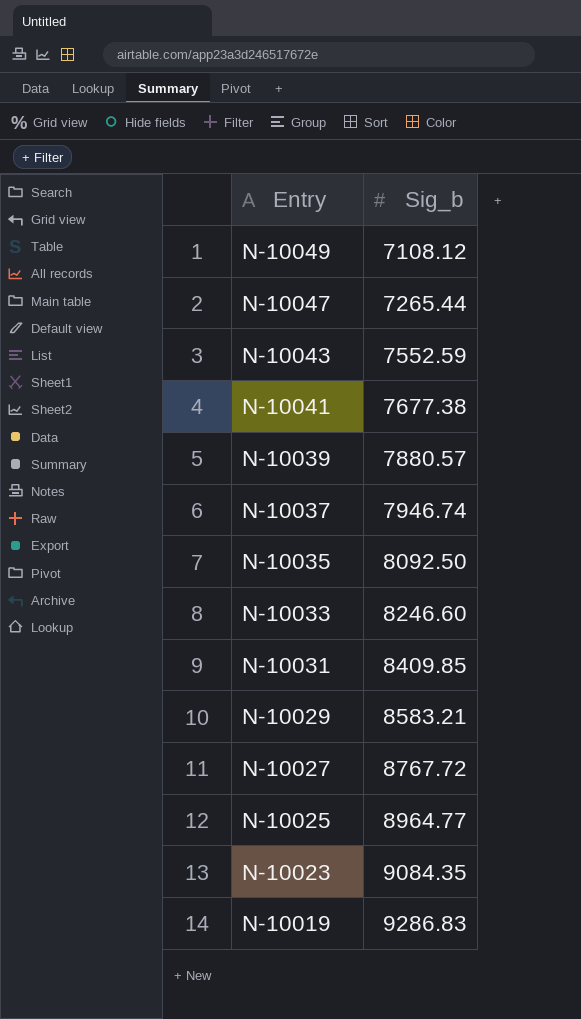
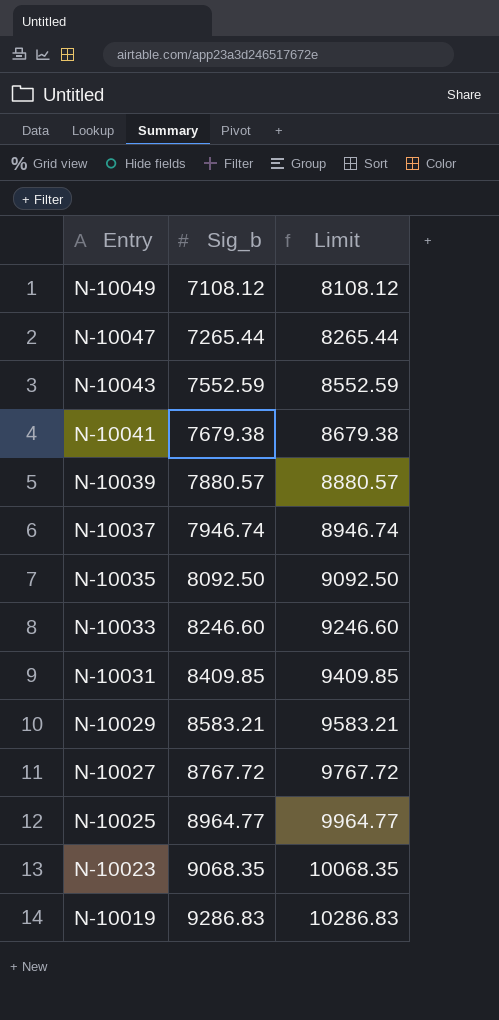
column Limit | formula: none -> [Sig_b] + 1000
N-10041 | Sig_b: 7677.38 -> 7679.38
N-10023 | Sig_b: 9084.35 -> 9068.35

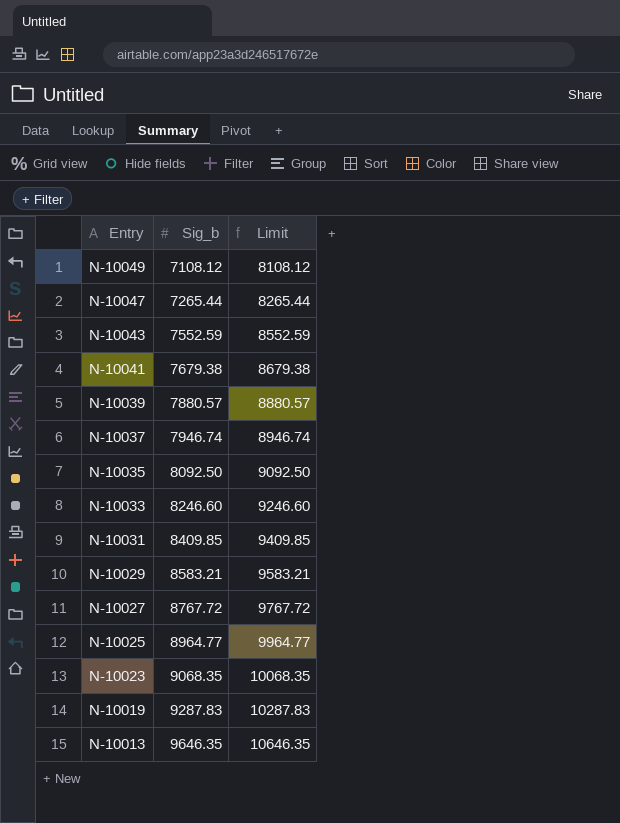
N-10019 | Sig_b: 9286.83 -> 9287.83
N-10019 | Limit: 10286.83 -> 10287.83
row N-10013: none -> 9646.35 | 10646.35

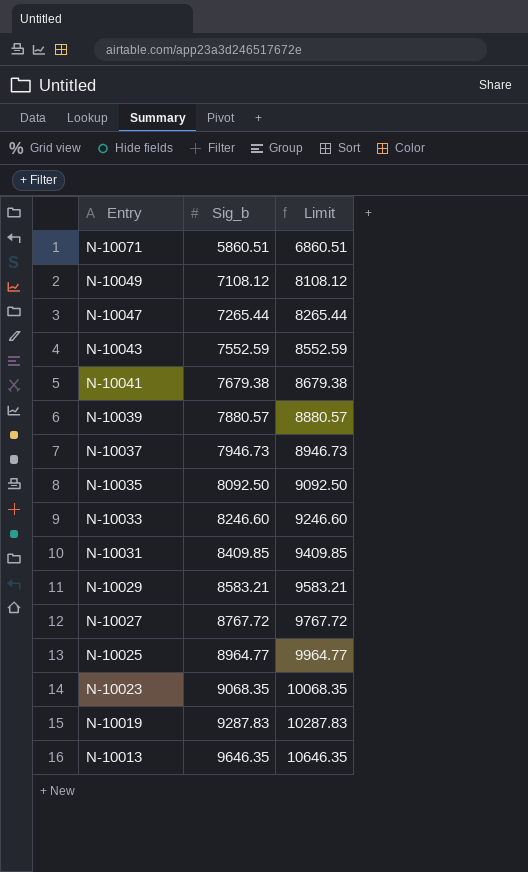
row N-10071: none -> 5860.51 | 6860.51
N-10037 | Sig_b: 7946.74 -> 7946.73
N-10037 | Limit: 8946.74 -> 8946.73

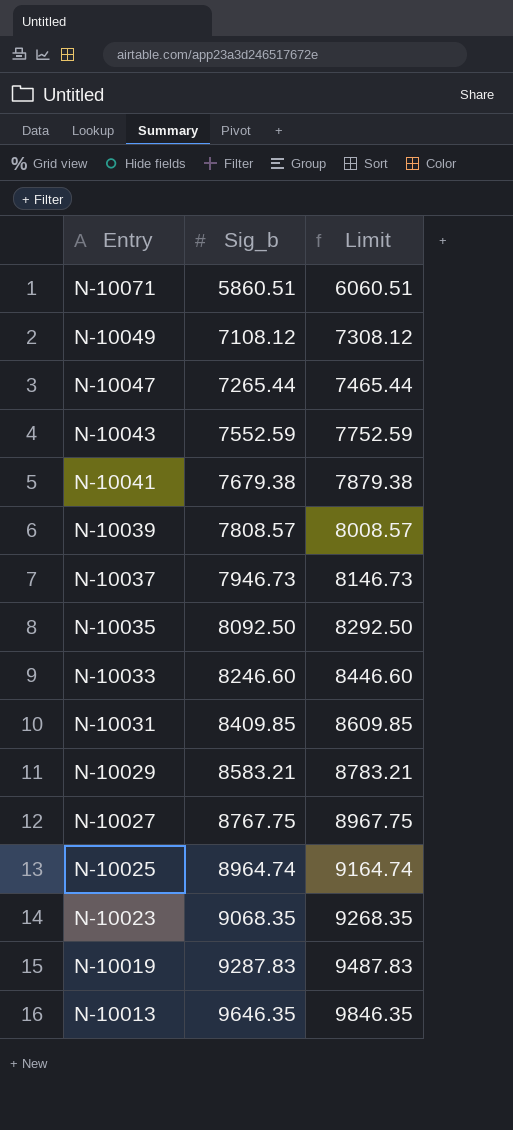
column Limit | formula: [Sig_b] + 1000 -> [Sig_b] + 200
N-10039 | Sig_b: 7880.57 -> 7808.57
N-10027 | Sig_b: 8767.72 -> 8767.75
N-10025 | Sig_b: 8964.77 -> 8964.74

